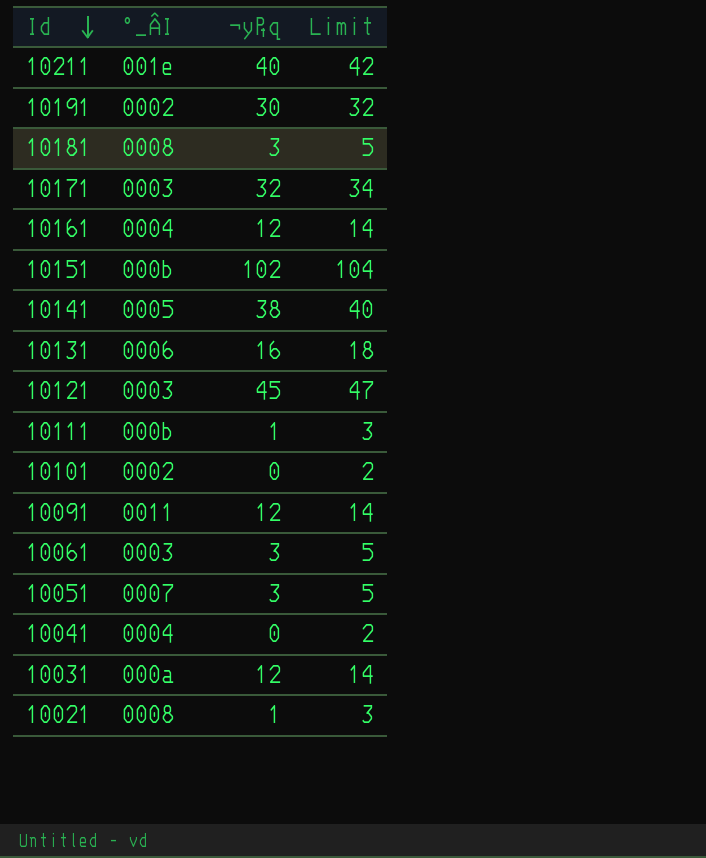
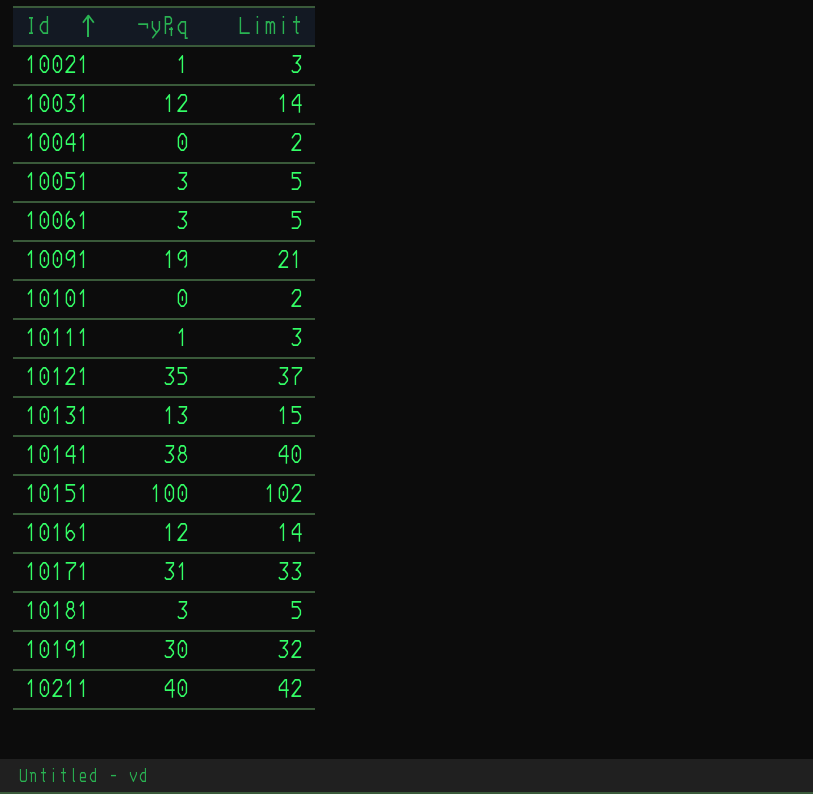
row order: Id descending -> Id ascending
column °_ÂI | position: 2 -> none
10091 | ¬y¶q: 12 -> 19
10091 | Limit: 14 -> 21
10121 | ¬y¶q: 45 -> 35
10121 | Limit: 47 -> 37
10131 | ¬y¶q: 16 -> 13
10131 | Limit: 18 -> 15
10151 | ¬y¶q: 102 -> 100
10151 | Limit: 104 -> 102
10171 | ¬y¶q: 32 -> 31
10171 | Limit: 34 -> 33

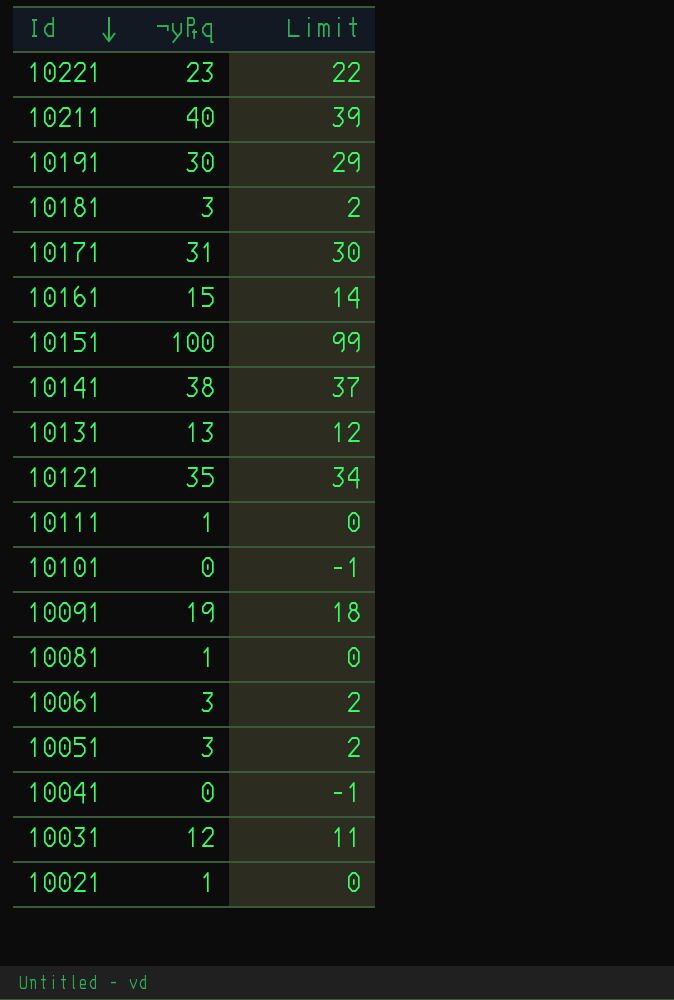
row order: Id ascending -> Id descending
column Limit | formula: [¬y¶q] + 2 -> [¬y¶q] - 1
row 10221: none -> 23 | 22
10161 | ¬y¶q: 12 -> 15
row 10081: none -> 1 | 0

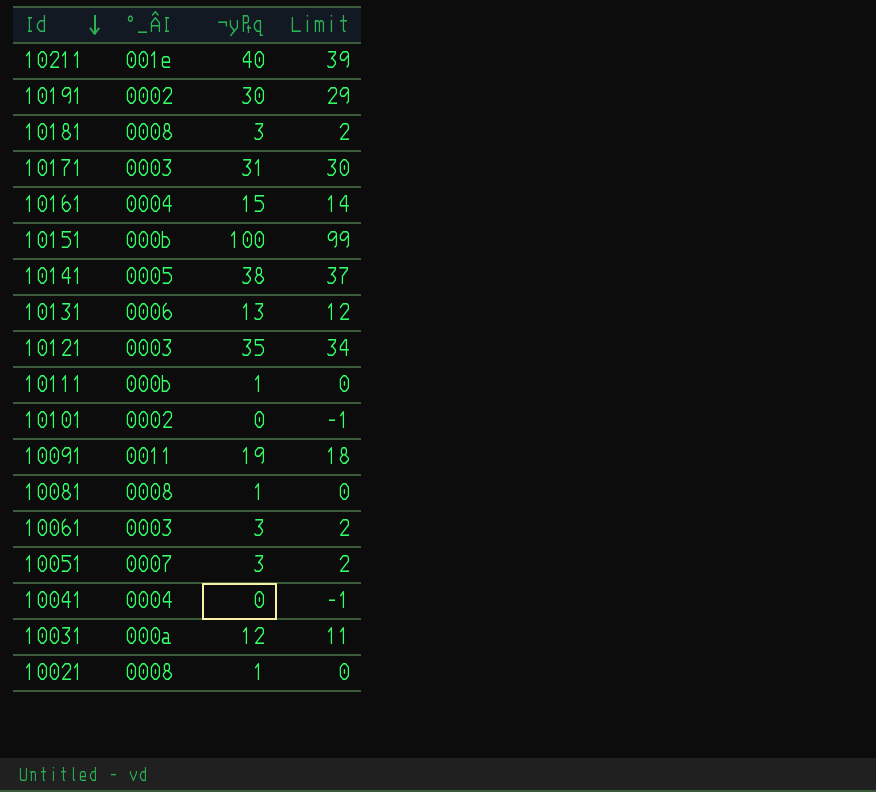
column °_ÂI | position: none -> 2
row 10221: 23 | 22 -> none

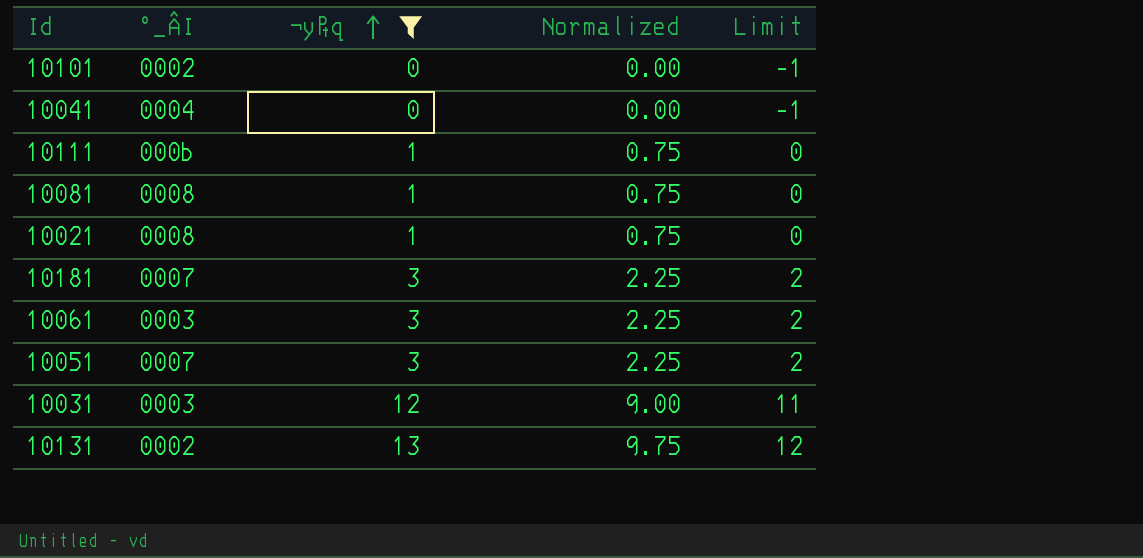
filter: none -> ¬y¶q <= 13
row order: Id descending -> ¬y¶q ascending
column Normalized | formula: none -> [¬y¶q] * 0.75
10181 | °_ÂI: 0008 -> 0007
10031 | °_ÂI: 000a -> 0003
10131 | °_ÂI: 0006 -> 0002

